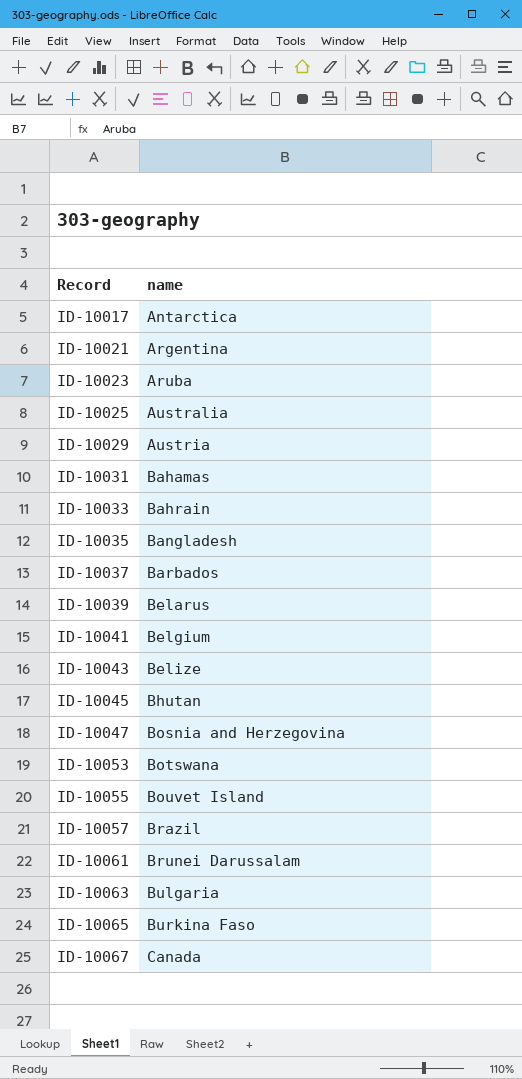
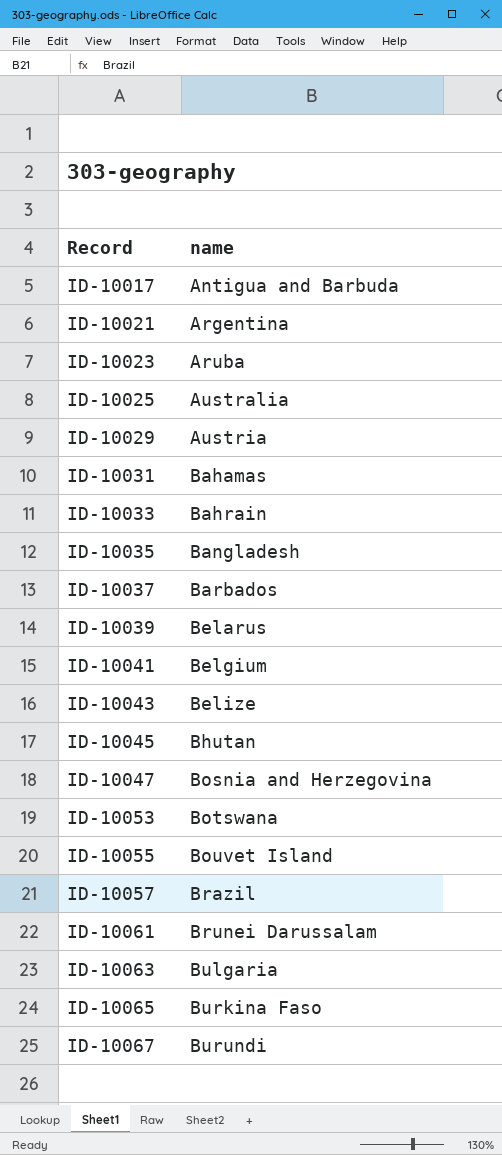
ID-10017 | name: Antarctica -> Antigua and Barbuda
ID-10067 | name: Canada -> Burundi

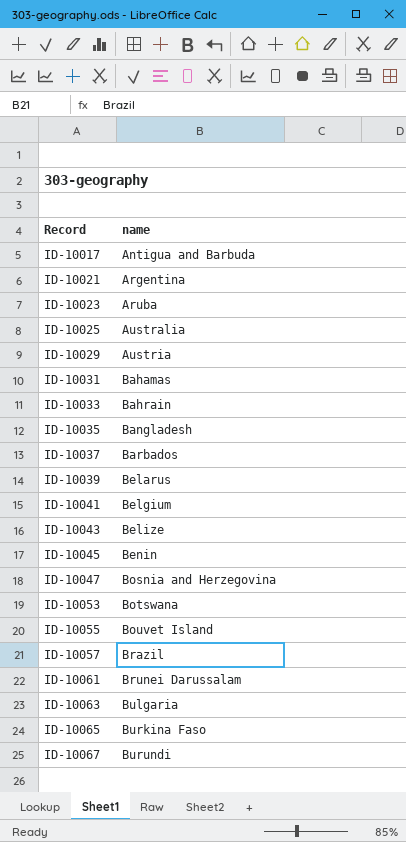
ID-10045 | name: Bhutan -> Benin

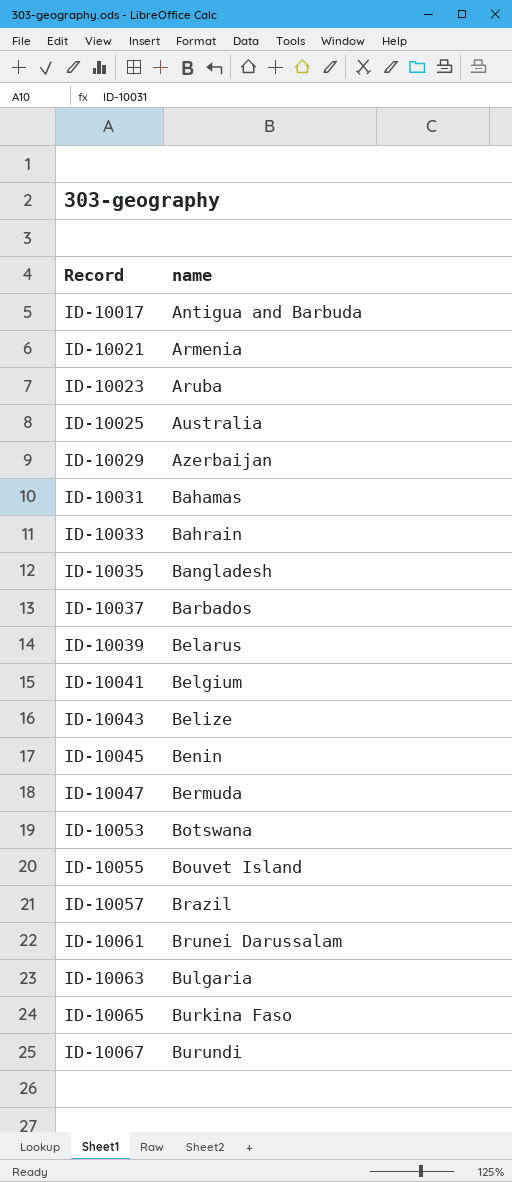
ID-10021 | name: Argentina -> Armenia
ID-10029 | name: Austria -> Azerbaijan
ID-10047 | name: Bosnia and Herzegovina -> Bermuda

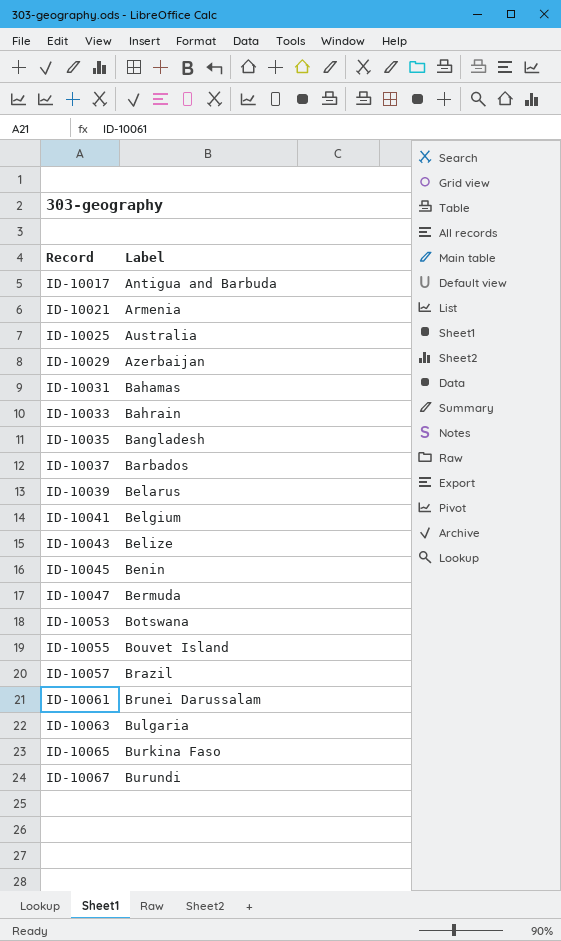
column name: name -> Label
row ID-10023: Aruba -> none

